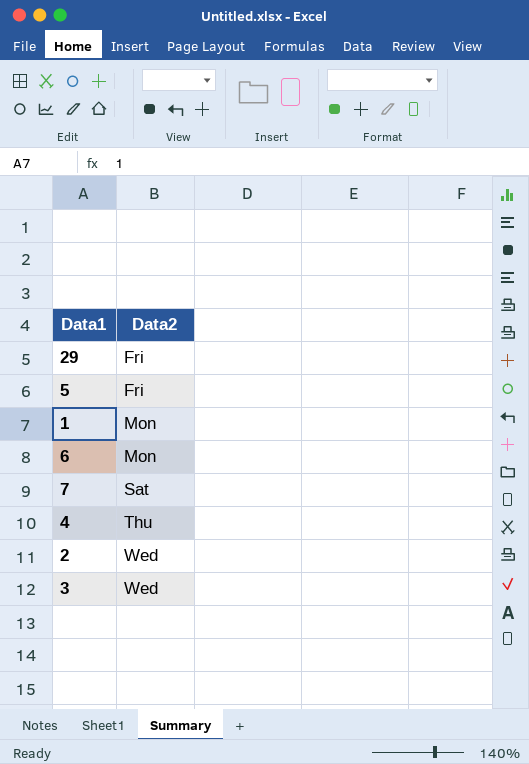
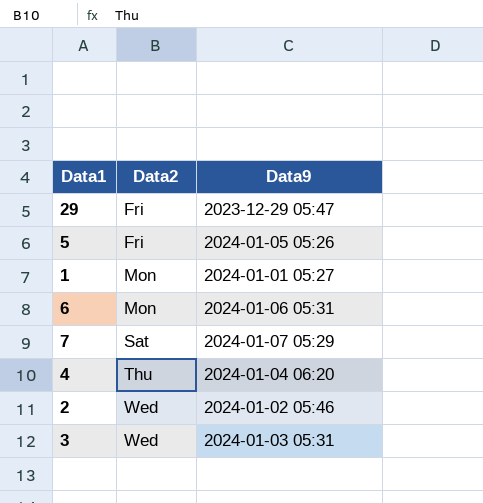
column Data9 | position: none -> 3

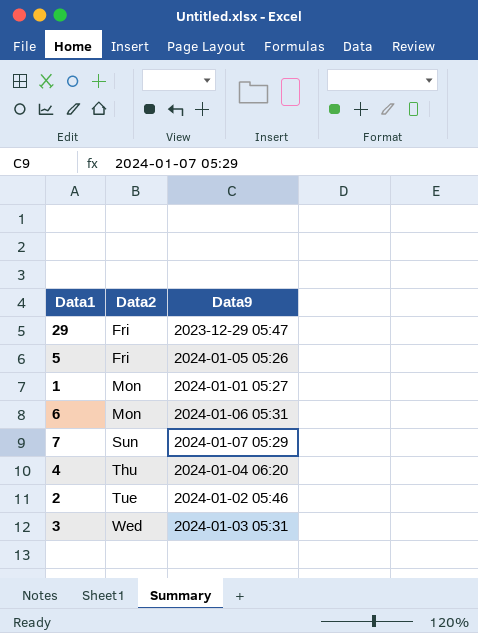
7 | Data2: Sat -> Sun
2 | Data2: Wed -> Tue

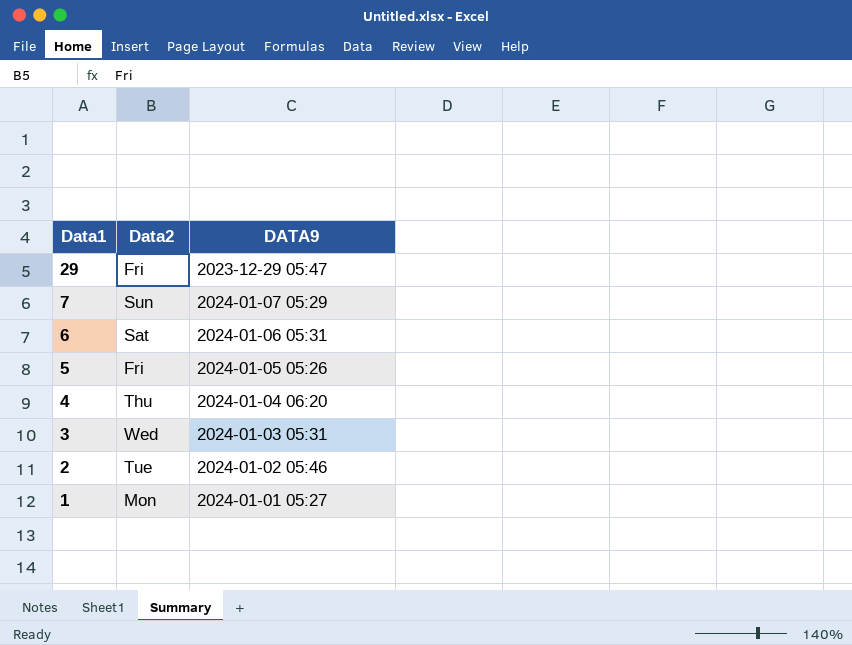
row order: Data2 ascending -> Data1 descending
column name: Data9 -> DATA9
6 | Data2: Mon -> Sat

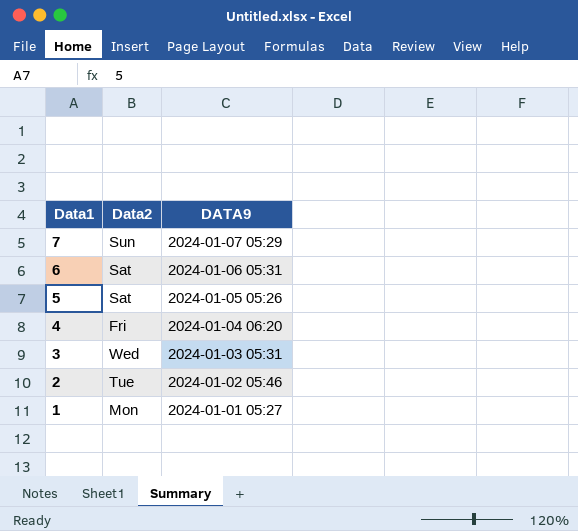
row 29: Fri | 2023-12-29 05:47 -> none
5 | Data2: Fri -> Sat
4 | Data2: Thu -> Fri

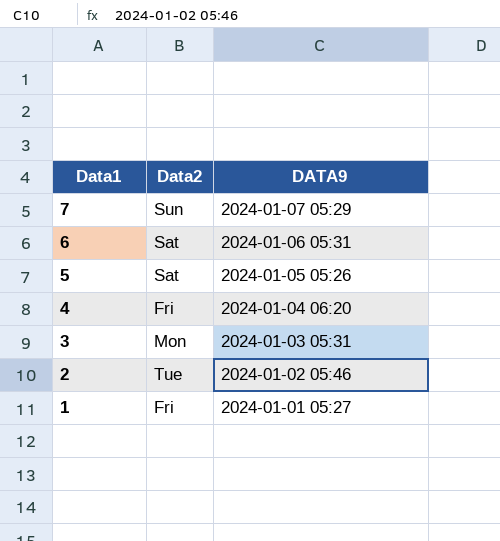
3 | Data2: Wed -> Mon
1 | Data2: Mon -> Fri

